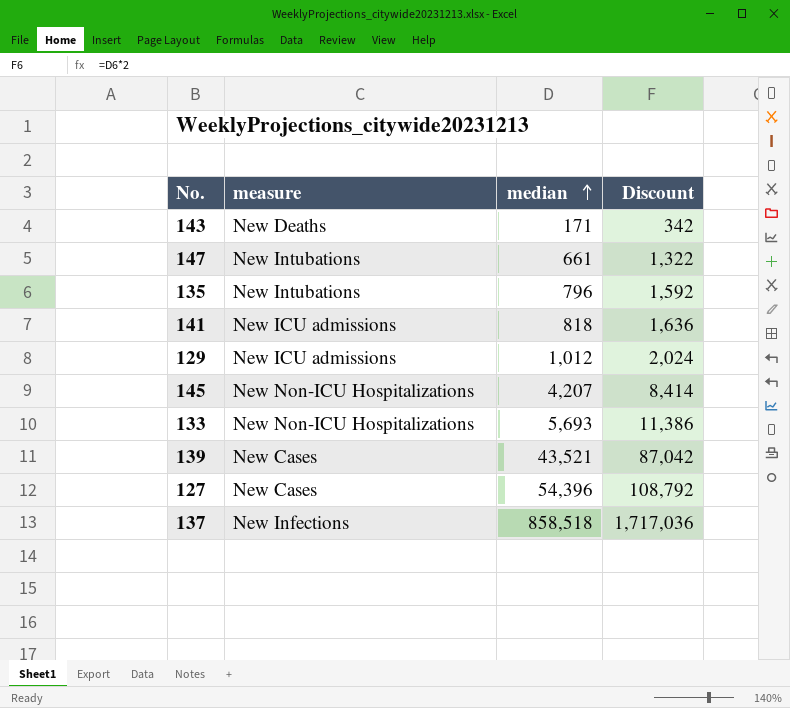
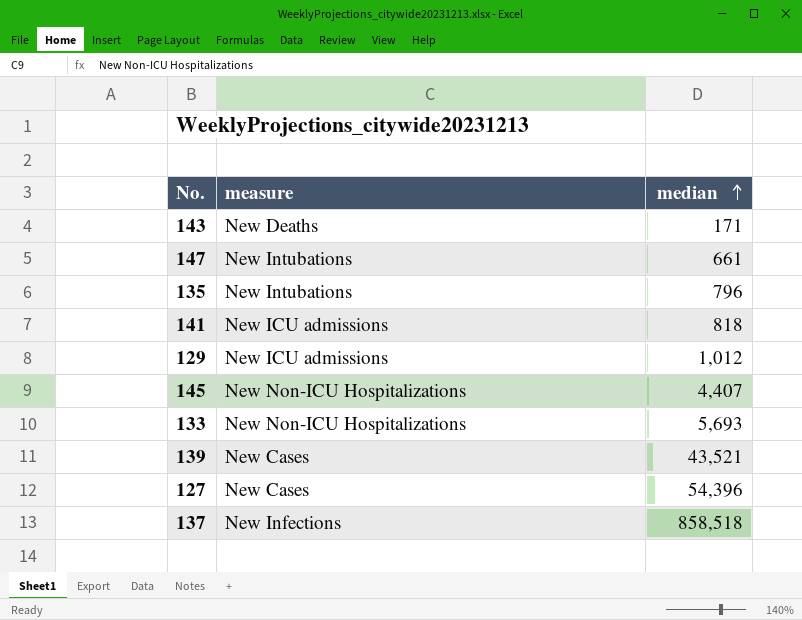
column Discount | formula: [median] * 2 -> none
145 | median: 4,207 -> 4,407

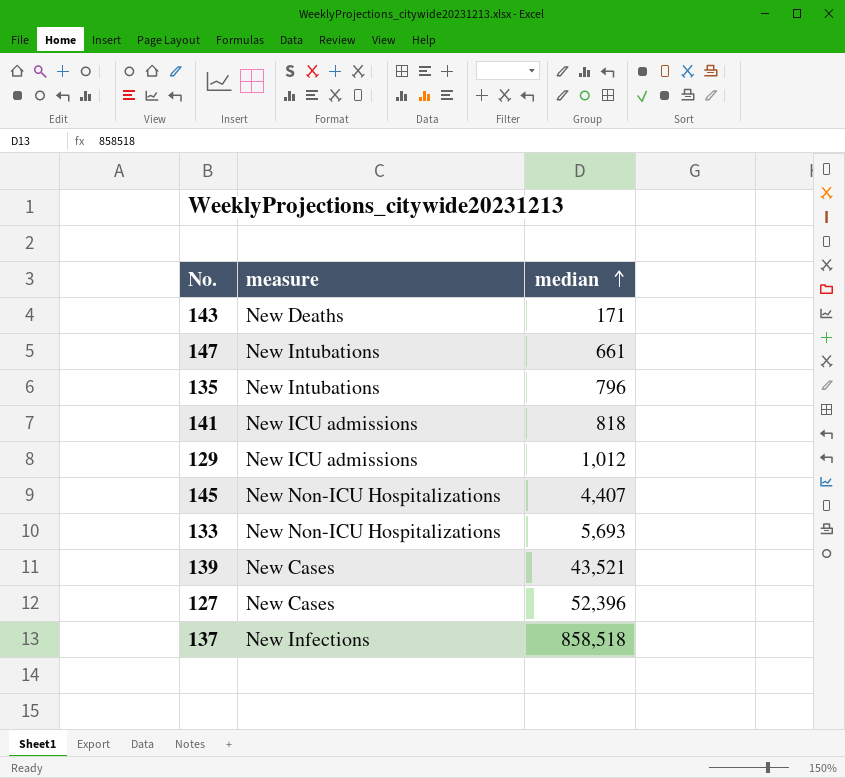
127 | median: 54,396 -> 52,396

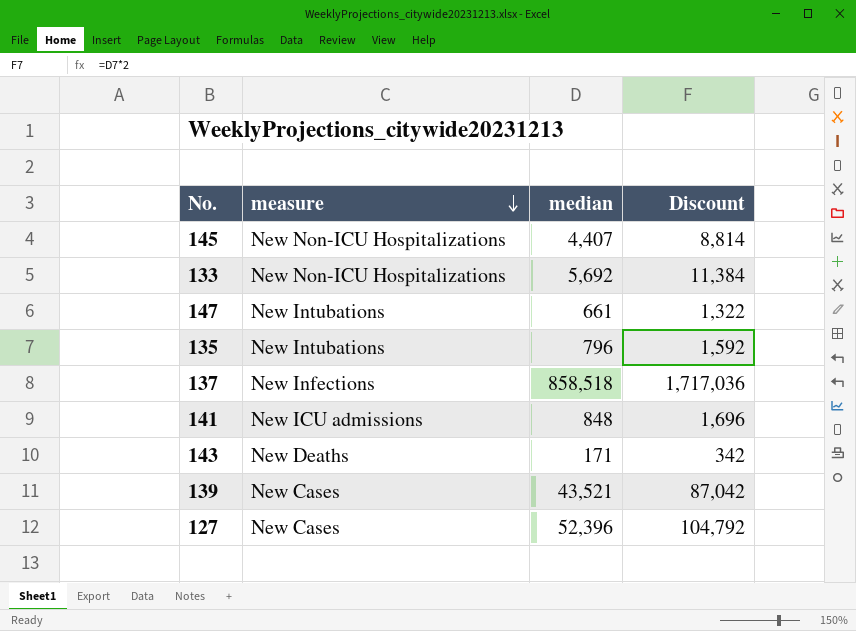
row order: median ascending -> measure descending
column Discount | formula: none -> [median] * 2
row 129: New ICU admissions | 1,012 -> none
133 | median: 5,693 -> 5,692
141 | median: 818 -> 848

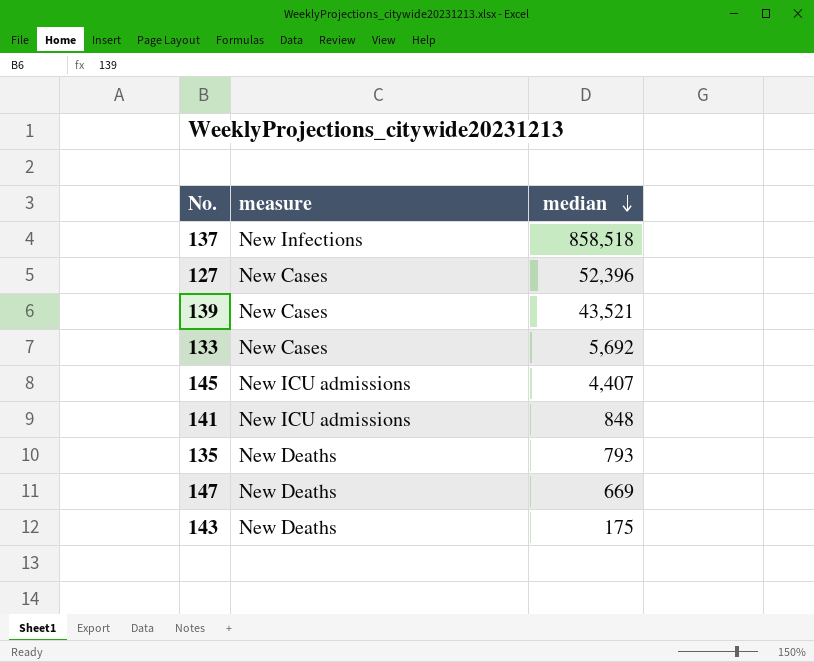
row order: measure descending -> median descending
column Discount | formula: [median] * 2 -> none
133 | measure: New Non-ICU Hospitalizations -> New Cases
145 | measure: New Non-ICU Hospitalizations -> New ICU admissions
135 | measure: New Intubations -> New Deaths
135 | median: 796 -> 793
147 | measure: New Intubations -> New Deaths
147 | median: 661 -> 669
143 | median: 171 -> 175

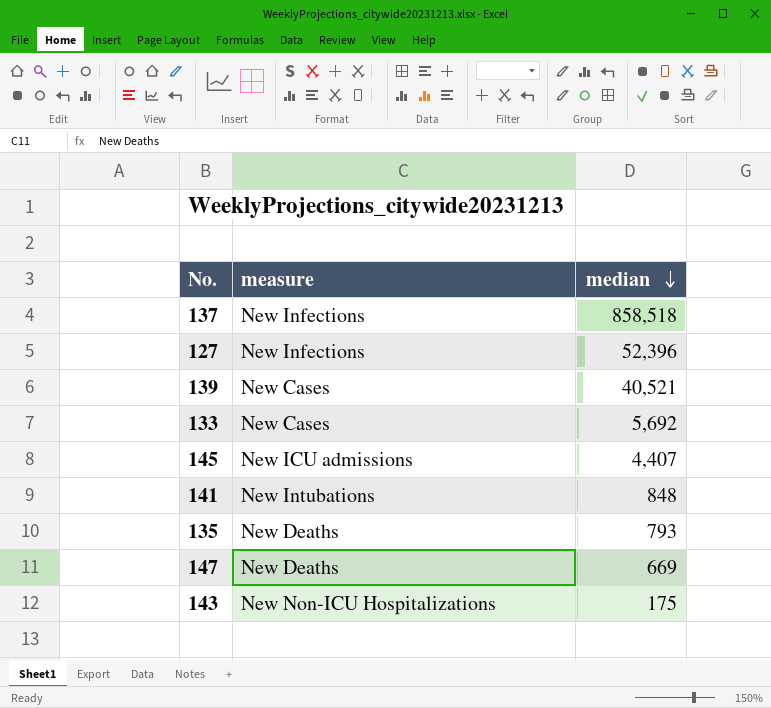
127 | measure: New Cases -> New Infections
139 | median: 43,521 -> 40,521
141 | measure: New ICU admissions -> New Intubations
143 | measure: New Deaths -> New Non-ICU Hospitalizations

